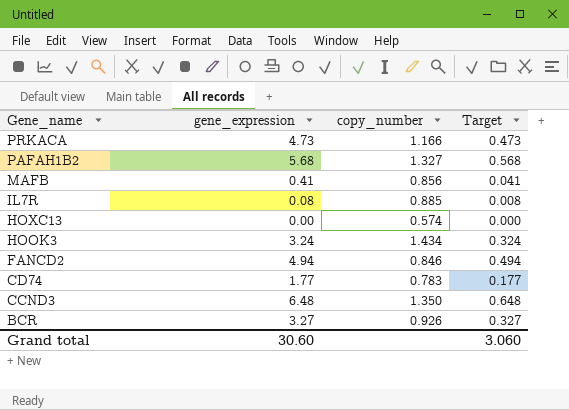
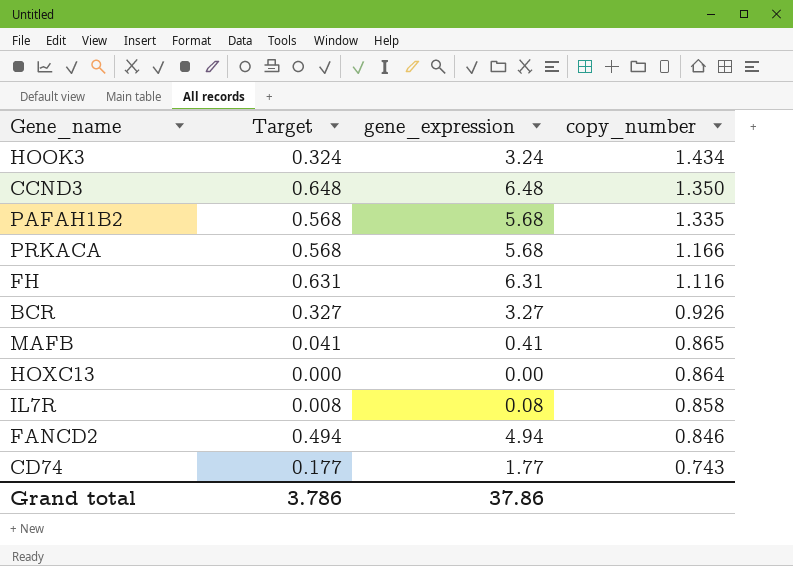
row order: Gene_name descending -> copy_number descending
column Target | position: 4 -> 2
PAFAH1B2 | copy_number: 1.327 -> 1.335
PRKACA | Target: 0.473 -> 0.568
PRKACA | gene_expression: 4.73 -> 5.68
row FH: none -> 0.631 | 6.31 | 1.116
MAFB | copy_number: 0.856 -> 0.865
HOXC13 | copy_number: 0.574 -> 0.864
IL7R | copy_number: 0.885 -> 0.858
CD74 | copy_number: 0.783 -> 0.743
Grand total | Target: 3.060 -> 3.786
Grand total | gene_expression: 30.60 -> 37.86

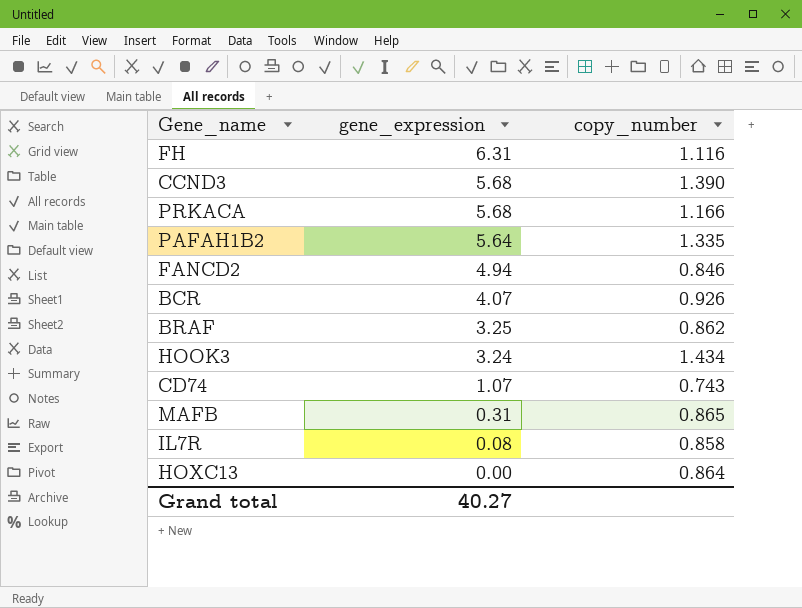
row order: copy_number descending -> gene_expression descending
column Target | formula: [gene_expression] * 0.1 -> none
CCND3 | gene_expression: 6.48 -> 5.68
CCND3 | copy_number: 1.350 -> 1.390
PAFAH1B2 | gene_expression: 5.68 -> 5.64
BCR | gene_expression: 3.27 -> 4.07
row BRAF: none -> 3.25 | 0.862
CD74 | gene_expression: 1.77 -> 1.07
MAFB | gene_expression: 0.41 -> 0.31
Grand total | gene_expression: 37.86 -> 40.27

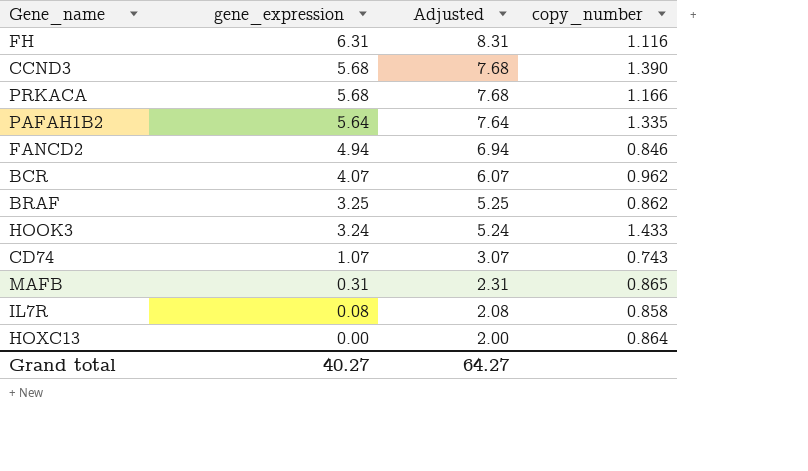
column Adjusted | formula: none -> [gene_expression] + 2
BCR | copy_number: 0.926 -> 0.962
HOOK3 | copy_number: 1.434 -> 1.433

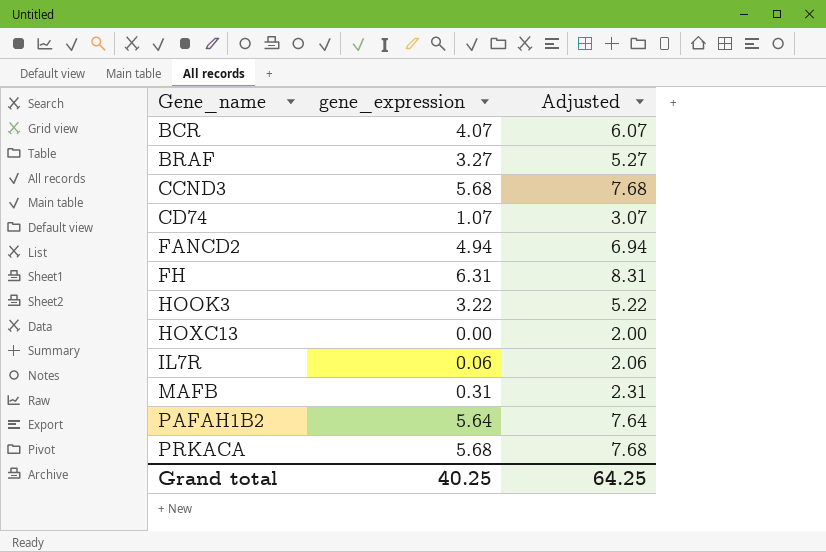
row order: gene_expression descending -> Gene_name ascending
column copy_number | position: 4 -> none
BRAF | gene_expression: 3.25 -> 3.27
BRAF | Adjusted: 5.25 -> 5.27
HOOK3 | gene_expression: 3.24 -> 3.22
HOOK3 | Adjusted: 5.24 -> 5.22
IL7R | gene_expression: 0.08 -> 0.06
IL7R | Adjusted: 2.08 -> 2.06
Grand total | gene_expression: 40.27 -> 40.25
Grand total | Adjusted: 64.27 -> 64.25

